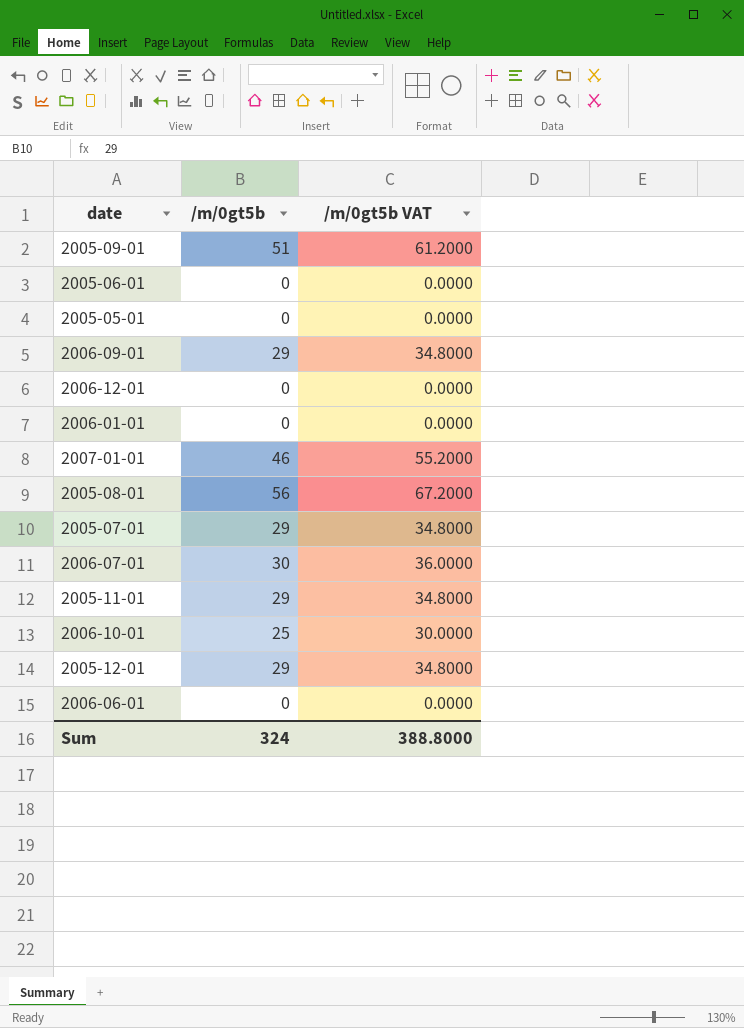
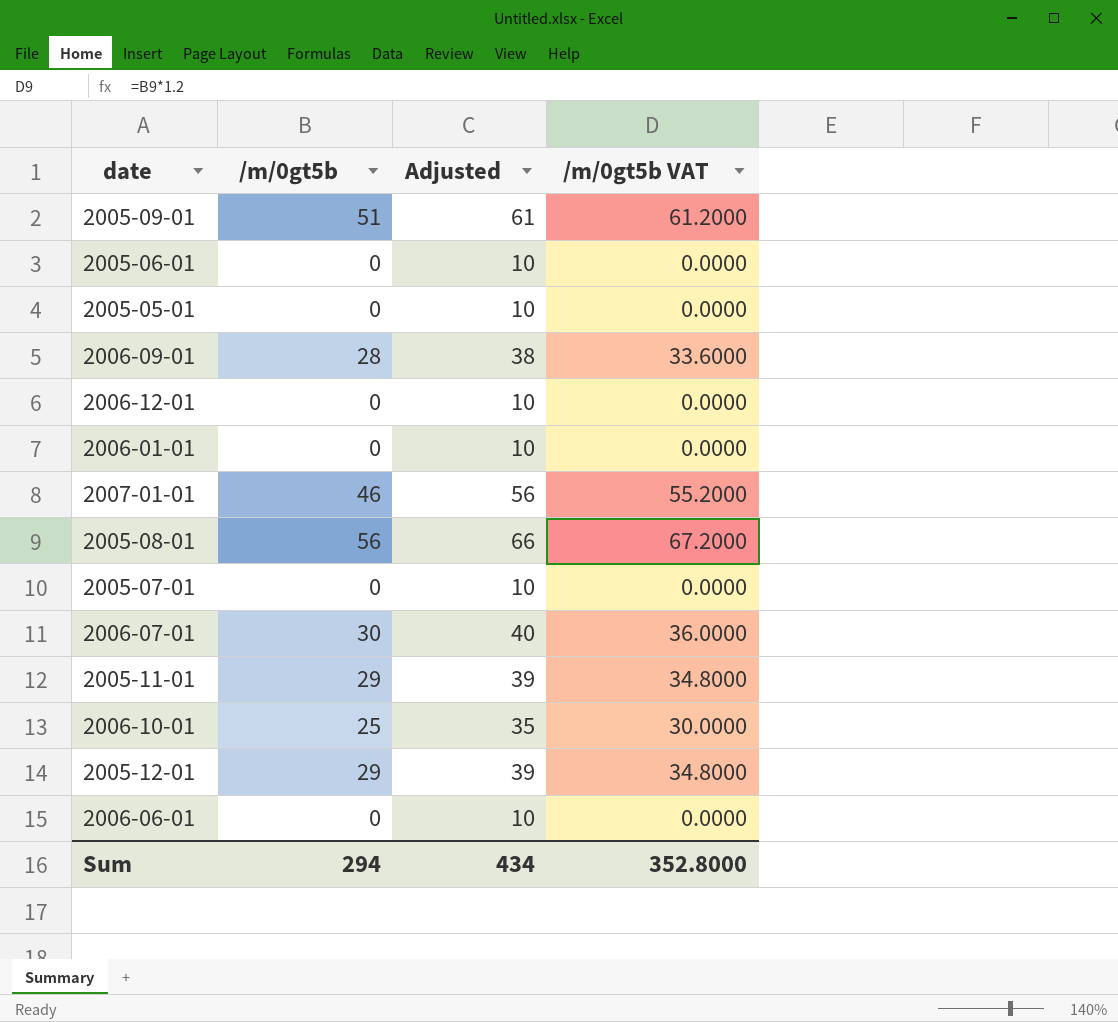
column Adjusted | formula: none -> [/m/0gt5b] + 10
2006-09-01 | /m/0gt5b: 29 -> 28
2006-09-01 | /m/0gt5b VAT: 34.8000 -> 33.6000
2005-07-01 | /m/0gt5b: 29 -> 0
2005-07-01 | /m/0gt5b VAT: 34.8000 -> 0.0000
Sum | /m/0gt5b: 324 -> 294
Sum | /m/0gt5b VAT: 388.8000 -> 352.8000

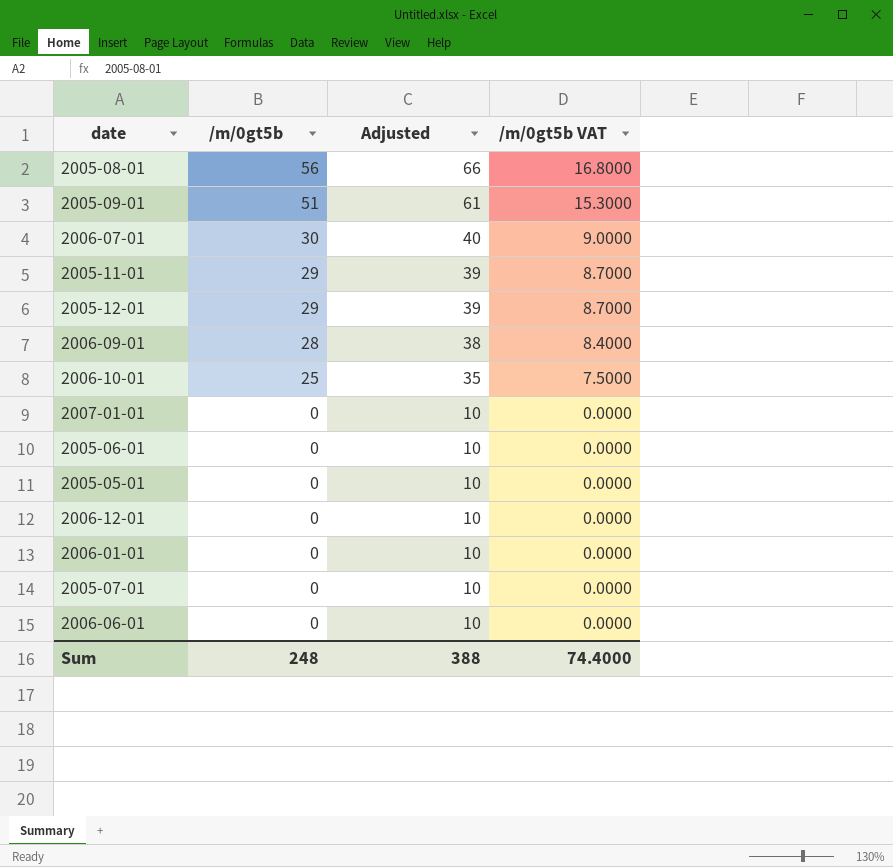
row order: none -> /m/0gt5b descending
column /m/0gt5b VAT | formula: [/m/0gt5b] * 1.2 -> [/m/0gt5b] * 0.3
2007-01-01 | /m/0gt5b: 46 -> 0
2007-01-01 | Adjusted: 56 -> 10
Sum | /m/0gt5b: 294 -> 248
Sum | Adjusted: 434 -> 388
Sum | /m/0gt5b VAT: 352.8000 -> 74.4000

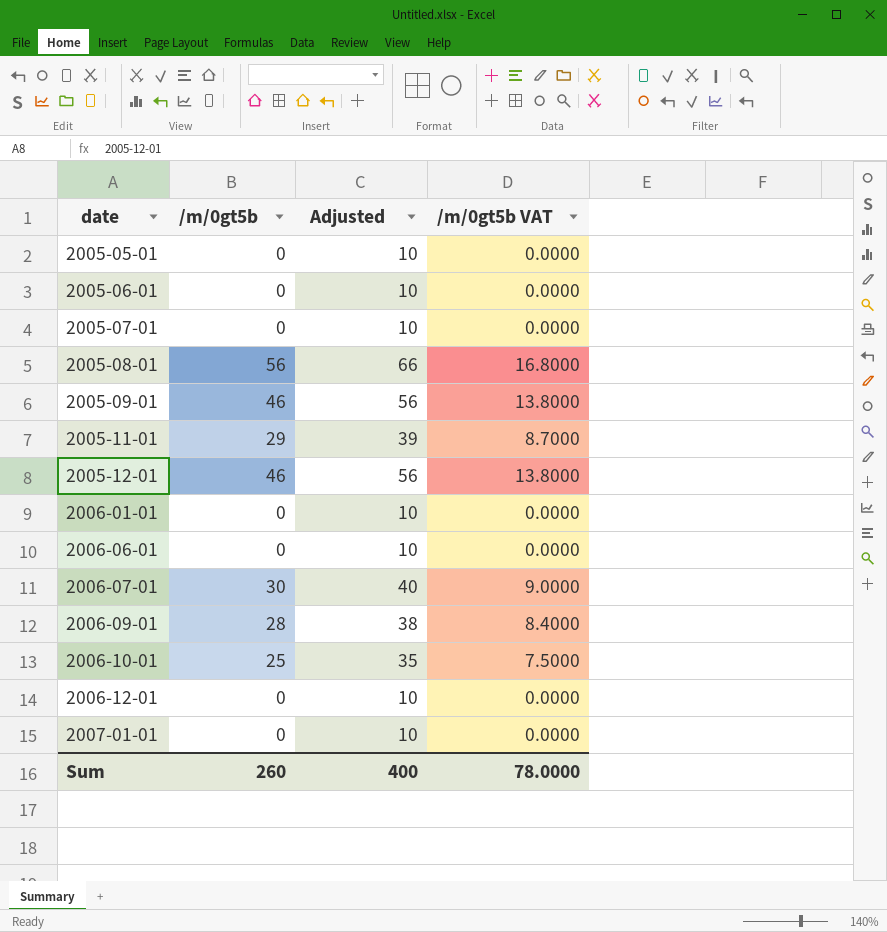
row order: /m/0gt5b descending -> date ascending
2005-09-01 | /m/0gt5b: 51 -> 46
2005-09-01 | Adjusted: 61 -> 56
2005-09-01 | /m/0gt5b VAT: 15.3000 -> 13.8000
2005-12-01 | /m/0gt5b: 29 -> 46
2005-12-01 | Adjusted: 39 -> 56
2005-12-01 | /m/0gt5b VAT: 8.7000 -> 13.8000
Sum | /m/0gt5b: 248 -> 260
Sum | Adjusted: 388 -> 400
Sum | /m/0gt5b VAT: 74.4000 -> 78.0000

